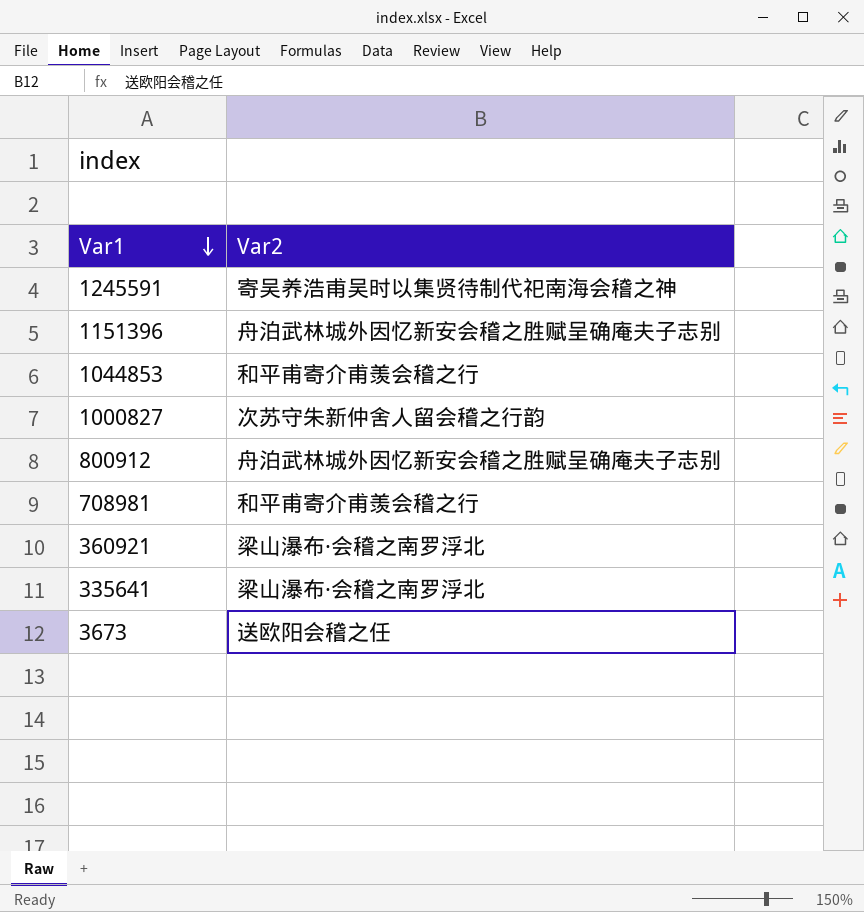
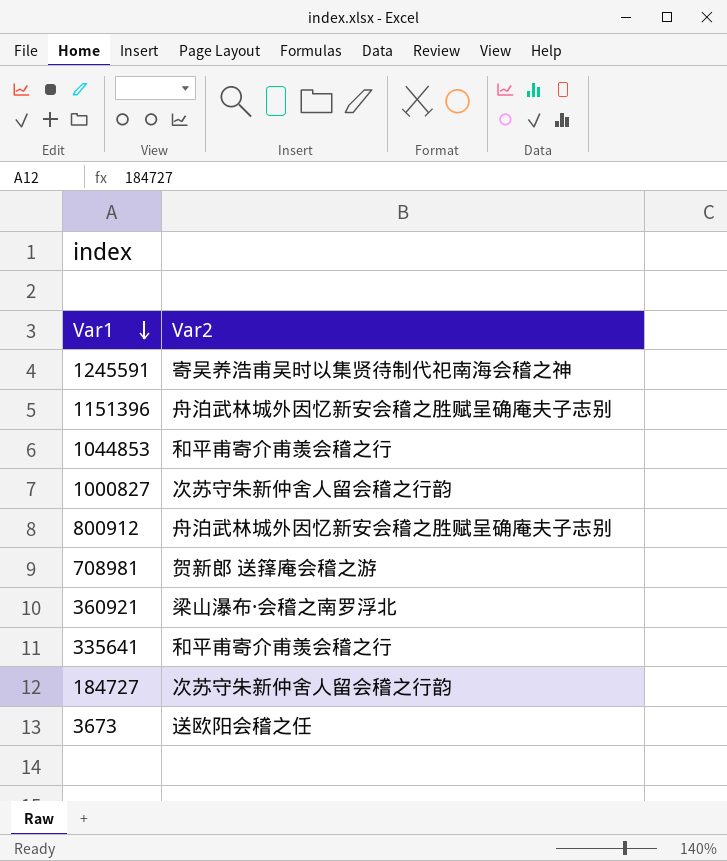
708981 | Var2: 和平甫寄介甫羡会稽之行 -> 贺新郎 送箨庵会稽之游
335641 | Var2: 梁山瀑布·会稽之南罗浮北 -> 和平甫寄介甫羡会稽之行
row 184727: none -> 次苏守朱新仲舍人留会稽之行韵

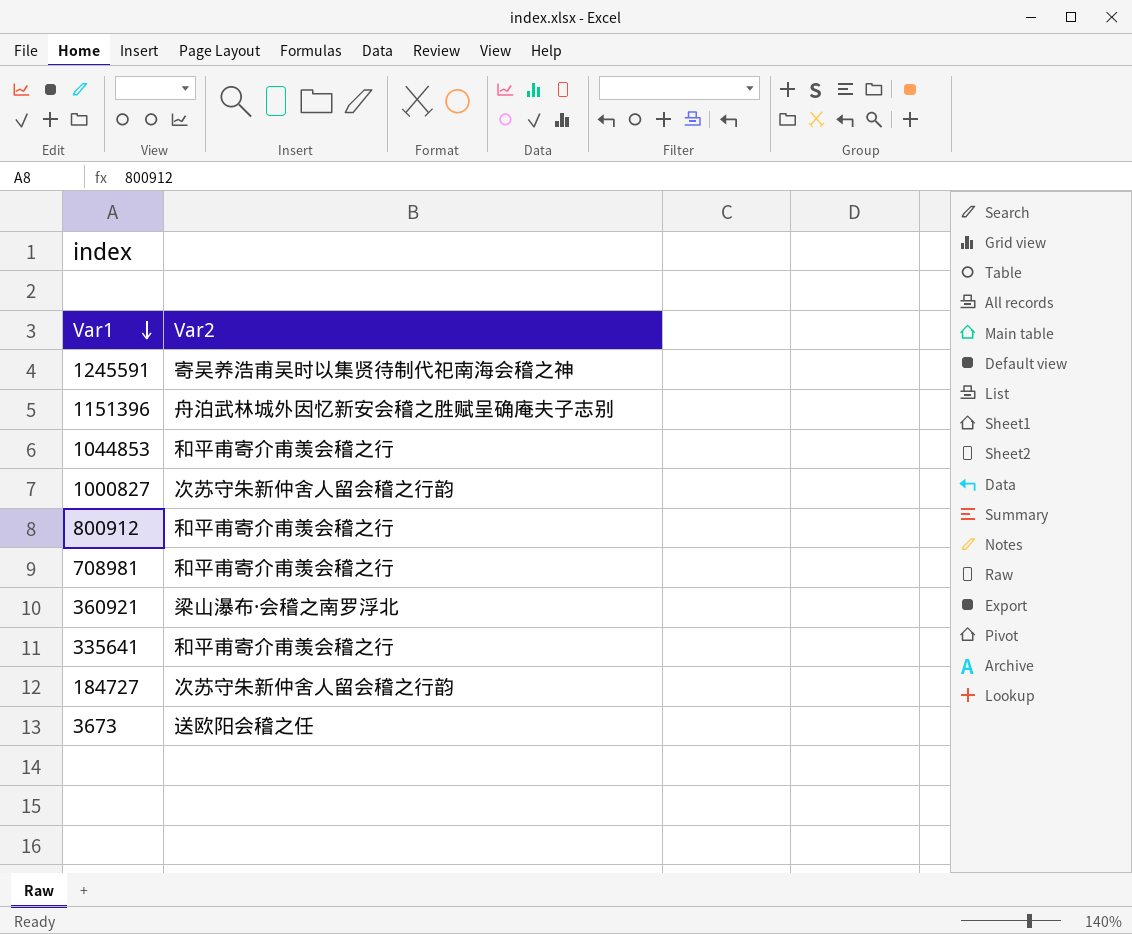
800912 | Var2: 舟泊武林城外因忆新安会稽之胜赋呈确庵夫子志别 -> 和平甫寄介甫羡会稽之行
708981 | Var2: 贺新郎 送箨庵会稽之游 -> 和平甫寄介甫羡会稽之行

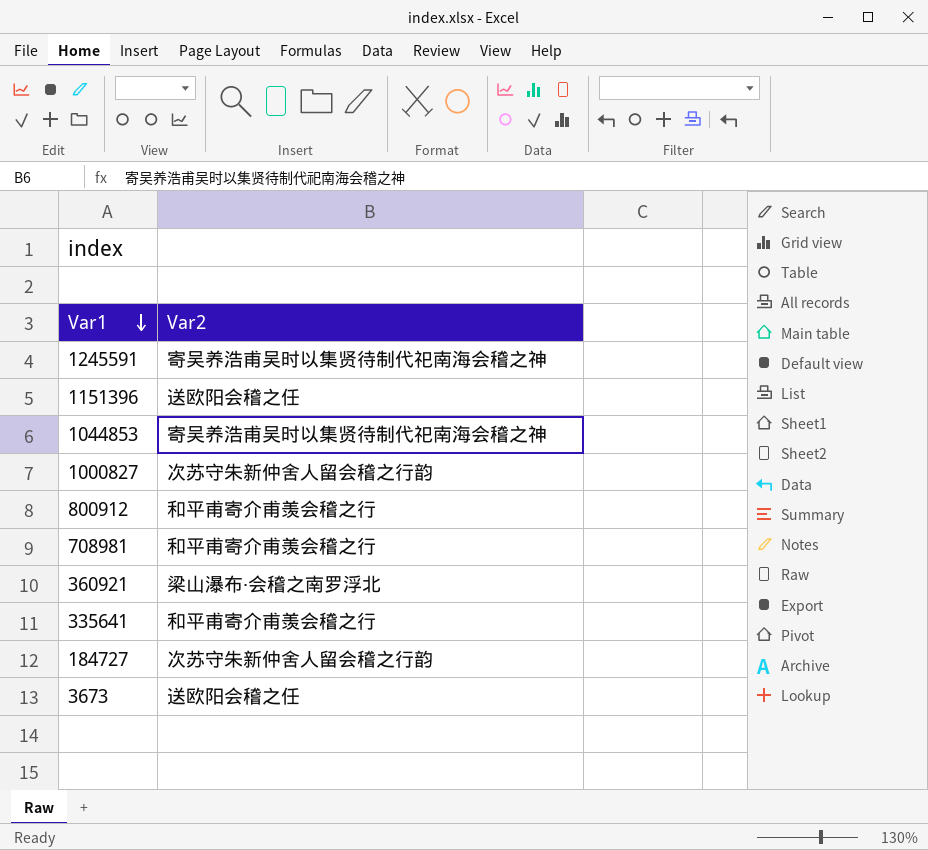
1151396 | Var2: 舟泊武林城外因忆新安会稽之胜赋呈确庵夫子志别 -> 送欧阳会稽之任
1044853 | Var2: 和平甫寄介甫羡会稽之行 -> 寄吴养浩甫吴时以集贤待制代祀南海会稽之神

